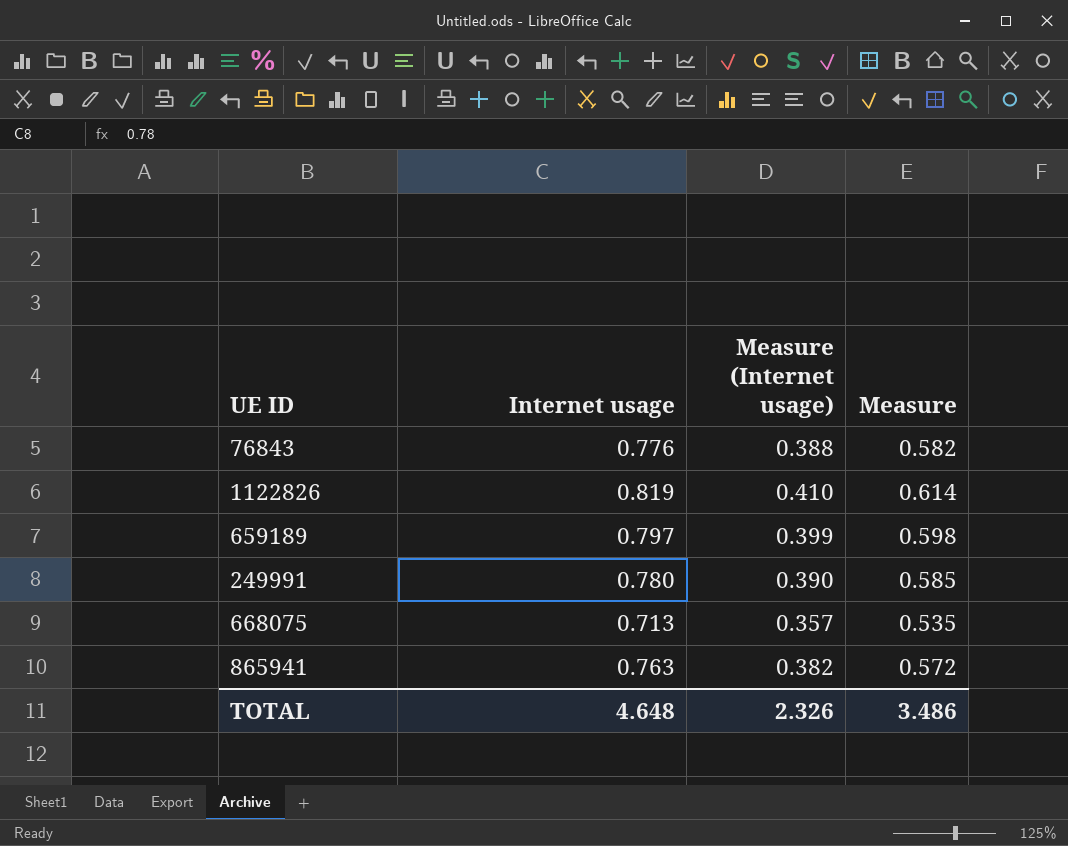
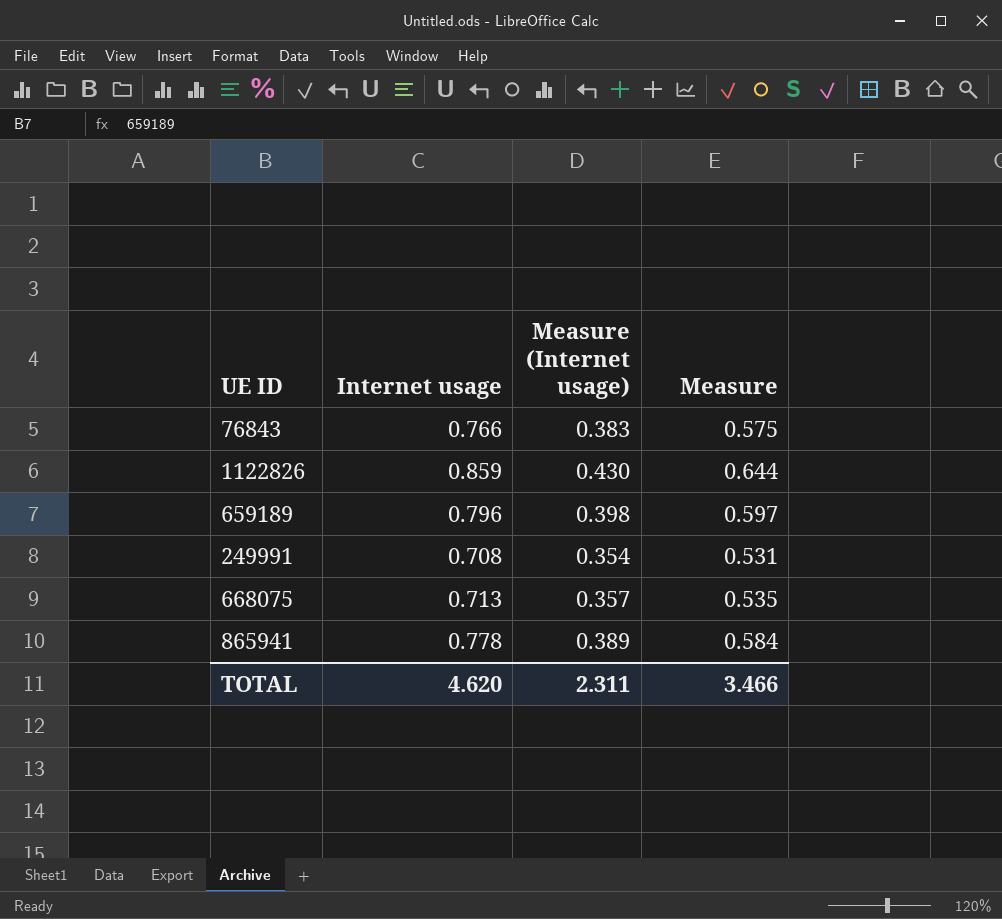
76843 | Internet usage: 0.776 -> 0.766
76843 | Measure (Internet usage): 0.388 -> 0.383
76843 | Measure: 0.582 -> 0.575
1122826 | Internet usage: 0.819 -> 0.859
1122826 | Measure (Internet usage): 0.410 -> 0.430
1122826 | Measure: 0.614 -> 0.644
659189 | Internet usage: 0.797 -> 0.796
659189 | Measure (Internet usage): 0.399 -> 0.398
659189 | Measure: 0.598 -> 0.597
249991 | Internet usage: 0.780 -> 0.708
249991 | Measure (Internet usage): 0.390 -> 0.354
249991 | Measure: 0.585 -> 0.531
865941 | Internet usage: 0.763 -> 0.778
865941 | Measure (Internet usage): 0.382 -> 0.389
865941 | Measure: 0.572 -> 0.584
TOTAL | Internet usage: 4.648 -> 4.620
TOTAL | Measure (Internet usage): 2.326 -> 2.311
TOTAL | Measure: 3.486 -> 3.466

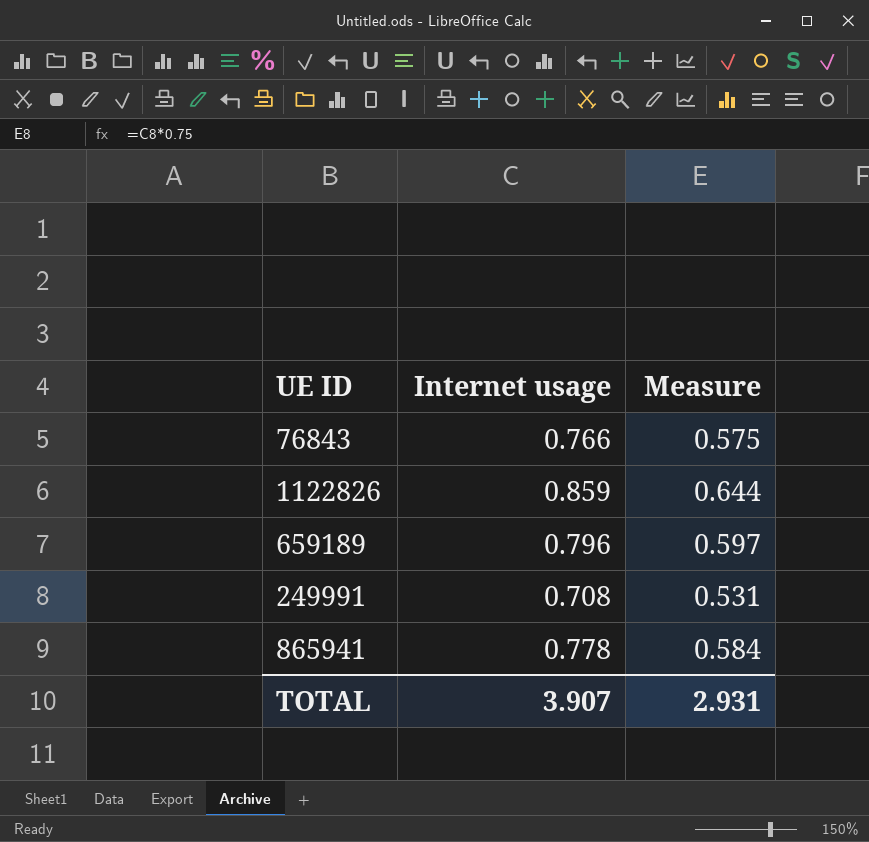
column Measure (Internet usage) | formula: [Internet usage] * 0.5 -> none
row 668075: 0.713 | 0.357 | 0.535 -> none
TOTAL | Internet usage: 4.620 -> 3.907
TOTAL | Measure: 3.466 -> 2.931

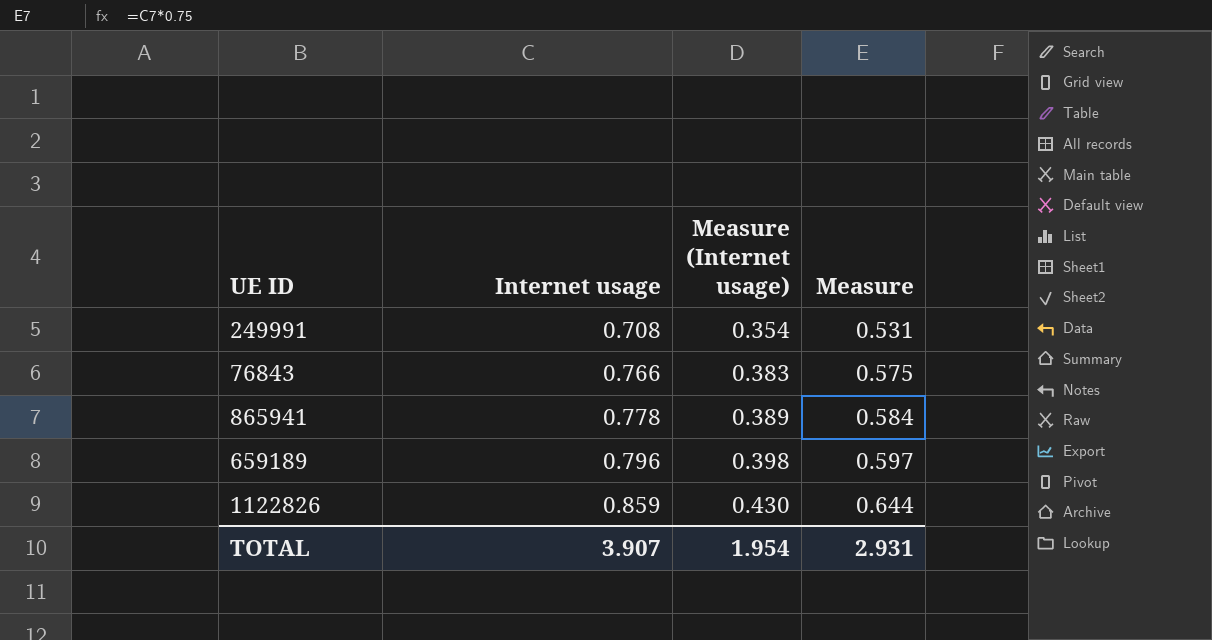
row order: none -> Internet usage ascending
column Measure (Internet usage) | formula: none -> [Internet usage] * 0.5

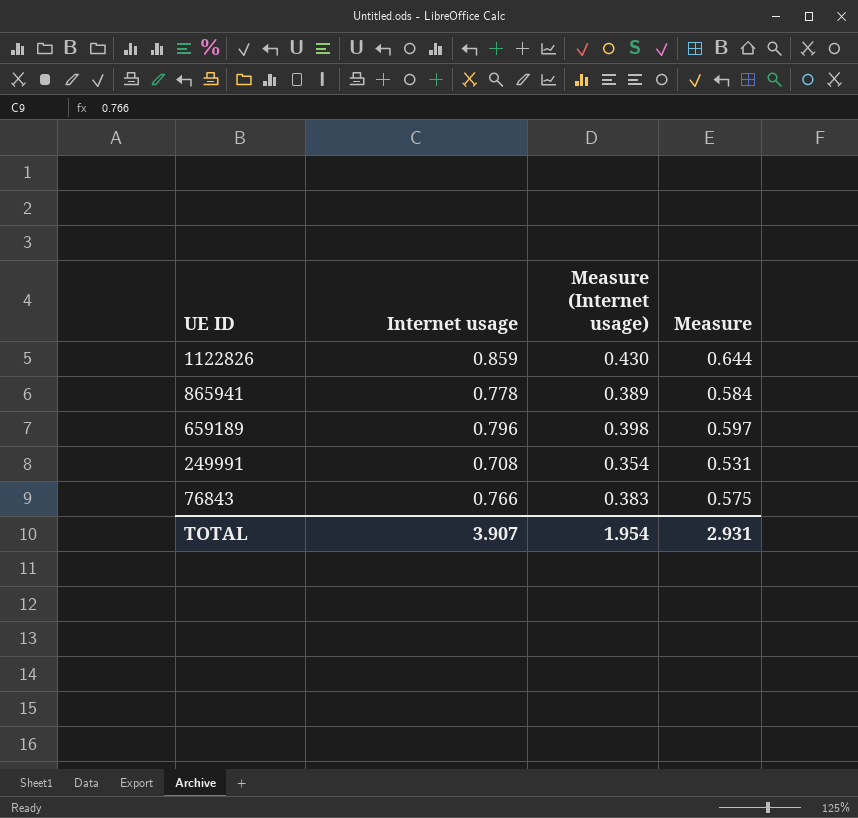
row order: Internet usage ascending -> UE ID descending

